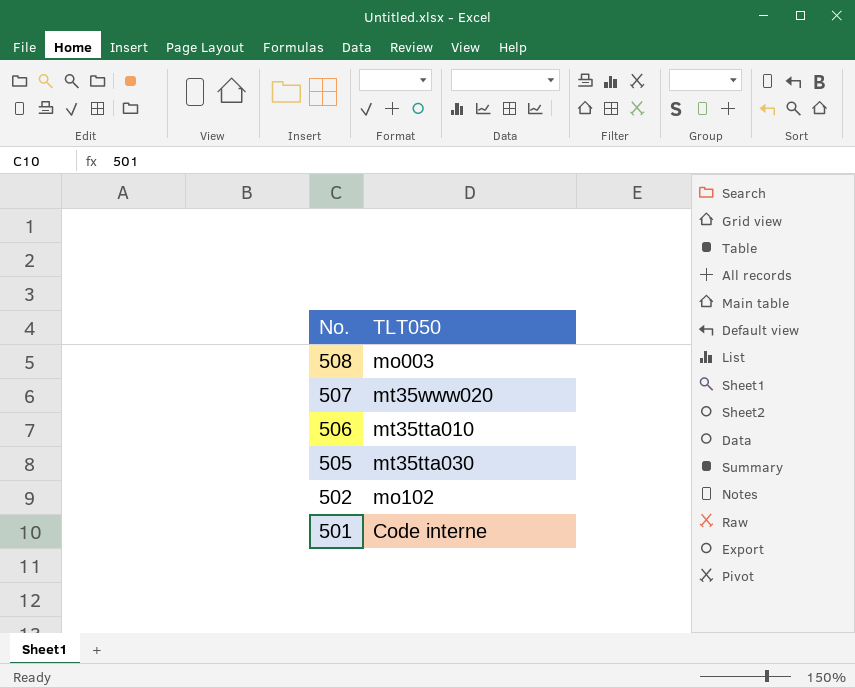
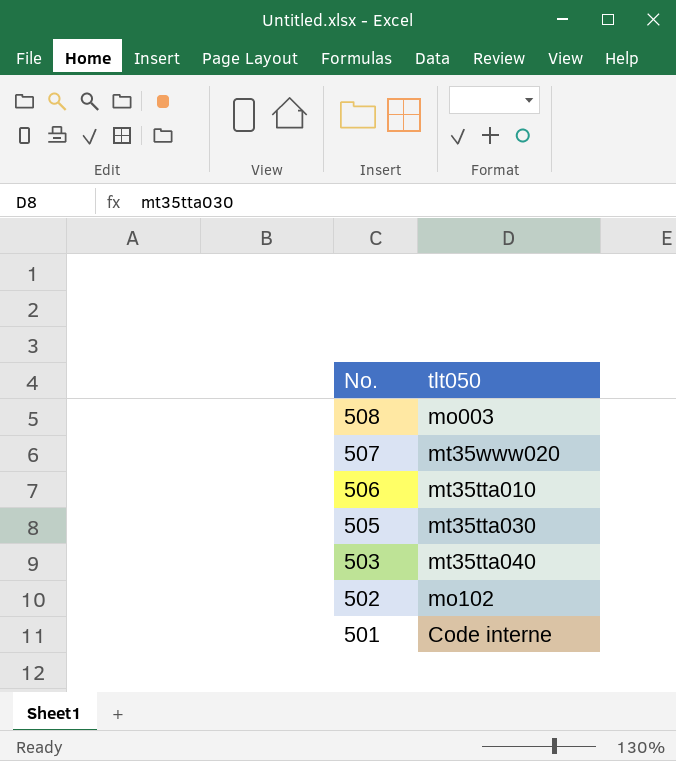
column name: TLT050 -> tlt050
row 503: none -> mt35tta040

